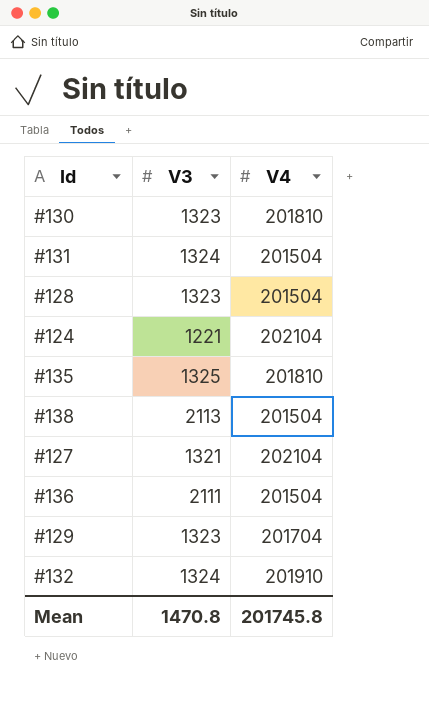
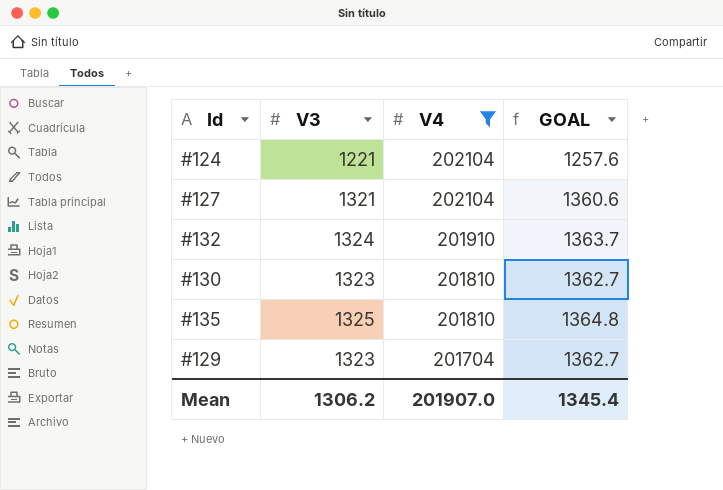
filter: none -> V4 != 201504
row order: none -> V4 descending
column GOAL | formula: none -> [V3] * 1.03
Mean | V3: 1470.8 -> 1306.2
Mean | V4: 201745.8 -> 201907.0

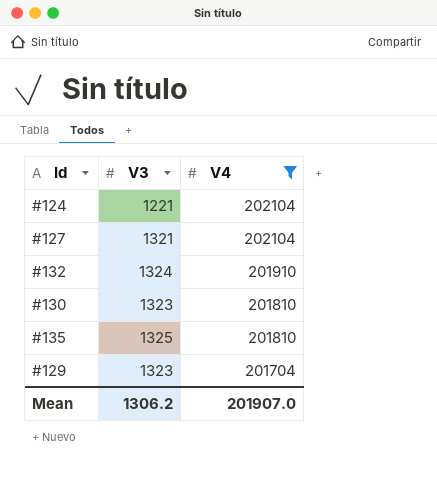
column GOAL | formula: [V3] * 1.03 -> none

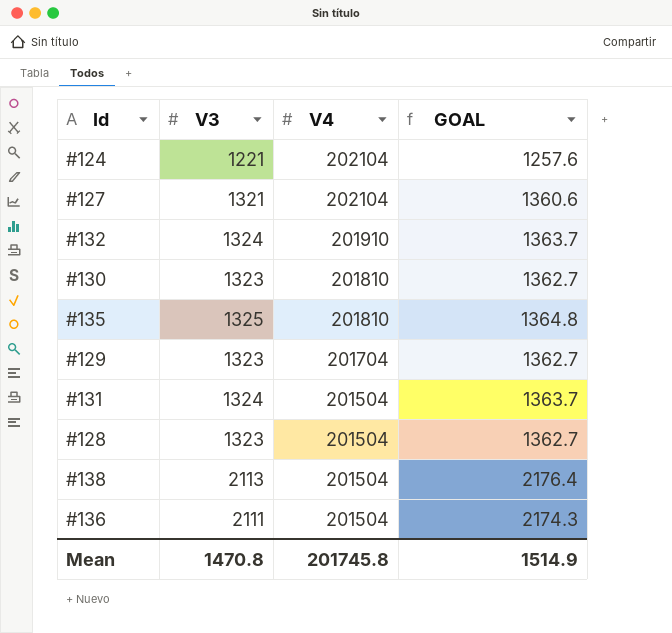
filter: V4 != 201504 -> none
column GOAL | formula: none -> [V3] * 1.03
Mean | V3: 1306.2 -> 1470.8
Mean | V4: 201907.0 -> 201745.8

